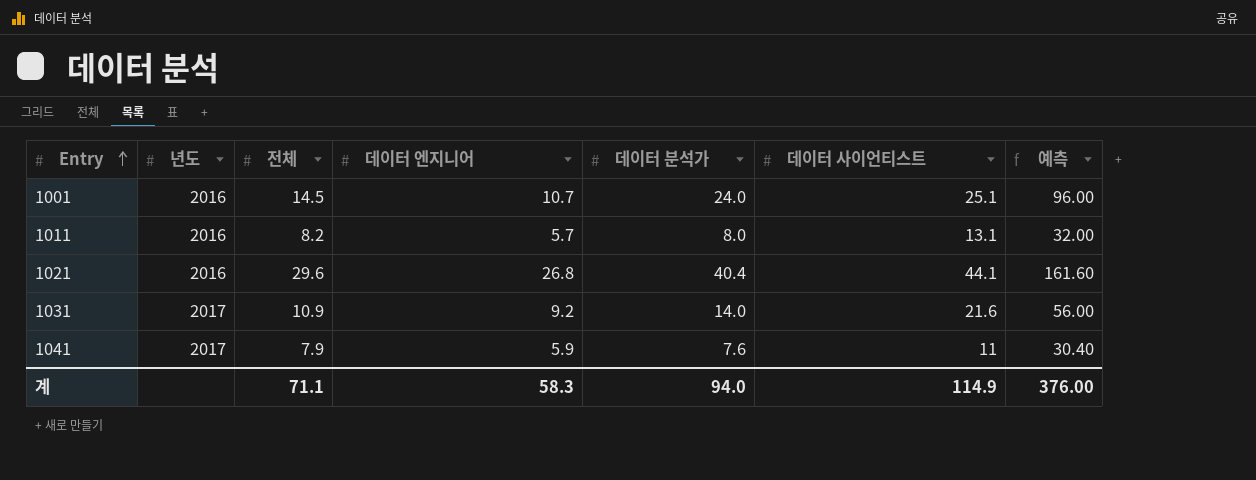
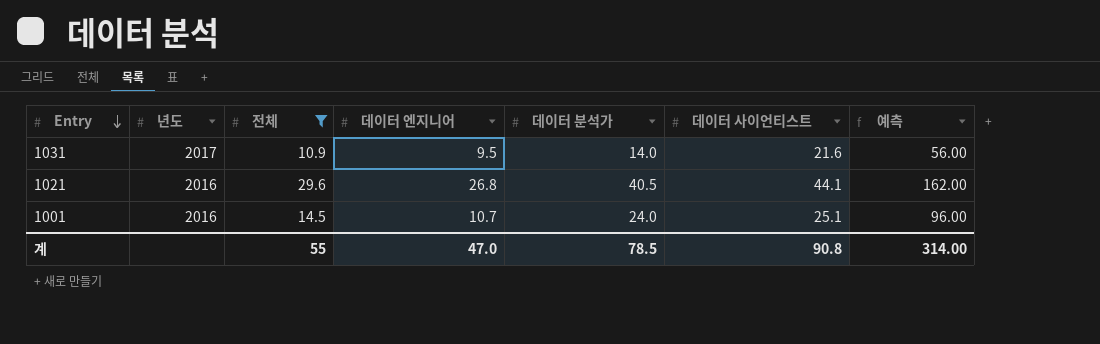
filter: none -> 전체 >= 10.9
row order: Entry ascending -> Entry descending
1031 | 데이터 엔지니어: 9.2 -> 9.5
1021 | 데이터 분석가: 40.4 -> 40.5
1021 | 예측: 161.60 -> 162.00
계 | 전체: 71.1 -> 55
계 | 데이터 엔지니어: 58.3 -> 47.0
계 | 데이터 분석가: 94.0 -> 78.5
계 | 데이터 사이언티스트: 114.9 -> 90.8
계 | 예측: 376.00 -> 314.00

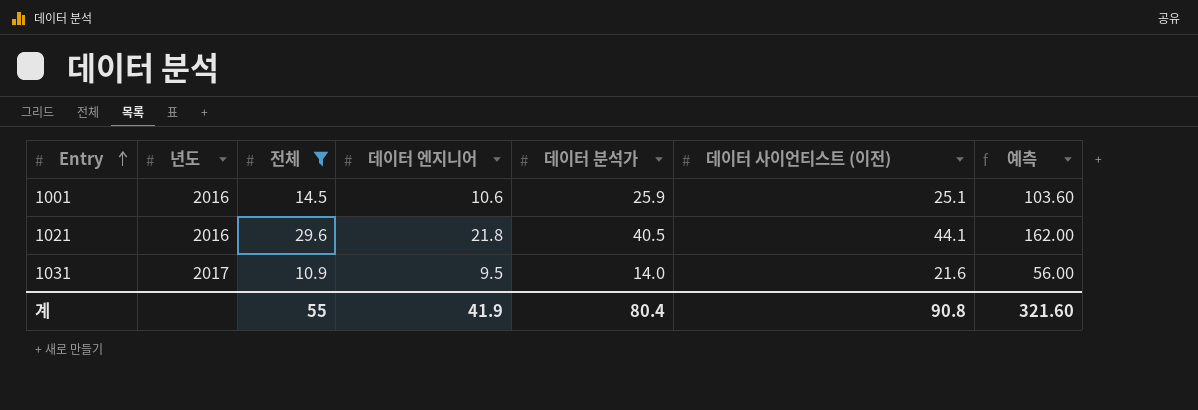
row order: Entry descending -> Entry ascending
column name: 데이터 사이언티스트 -> 데이터 사이언티스트 (이전)
1001 | 데이터 엔지니어: 10.7 -> 10.6
1001 | 데이터 분석가: 24.0 -> 25.9
1001 | 예측: 96.00 -> 103.60
1021 | 데이터 엔지니어: 26.8 -> 21.8
계 | 데이터 엔지니어: 47.0 -> 41.9
계 | 데이터 분석가: 78.5 -> 80.4
계 | 예측: 314.00 -> 321.60

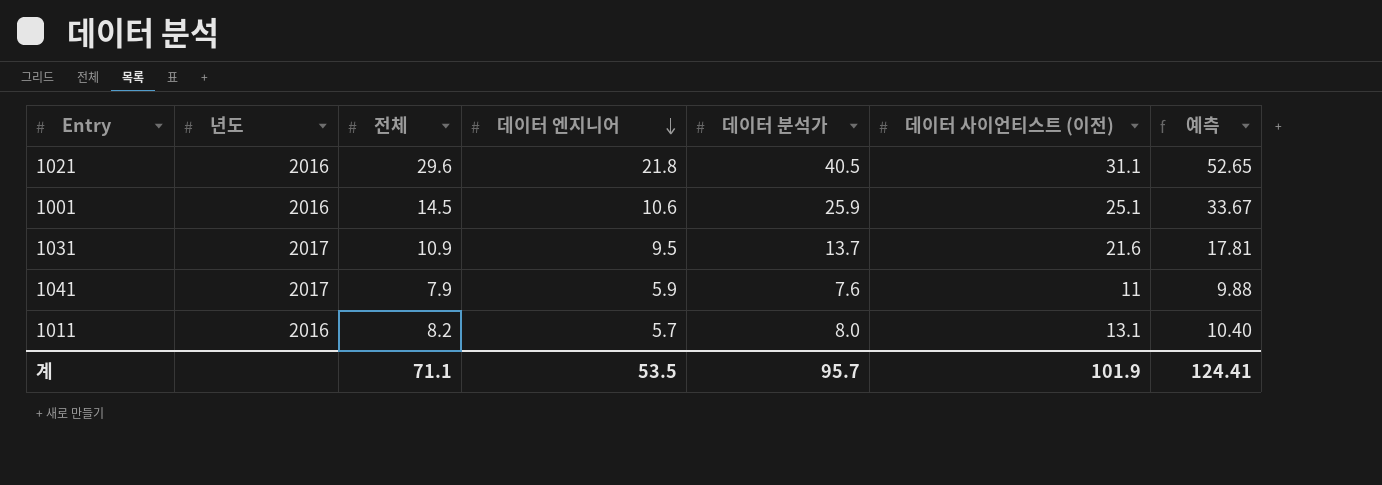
filter: 전체 >= 10.9 -> none
row order: Entry ascending -> 데이터 엔지니어 descending
column 예측 | formula: [데이터 분석가] * 4 -> [데이터 분석가] * 1.3
1021 | 데이터 사이언티스트 (이전): 44.1 -> 31.1
1031 | 데이터 분석가: 14.0 -> 13.7
계 | 전체: 55 -> 71.1
계 | 데이터 엔지니어: 41.9 -> 53.5
계 | 데이터 분석가: 80.4 -> 95.7
계 | 데이터 사이언티스트 (이전): 90.8 -> 101.9
계 | 예측: 321.60 -> 124.41

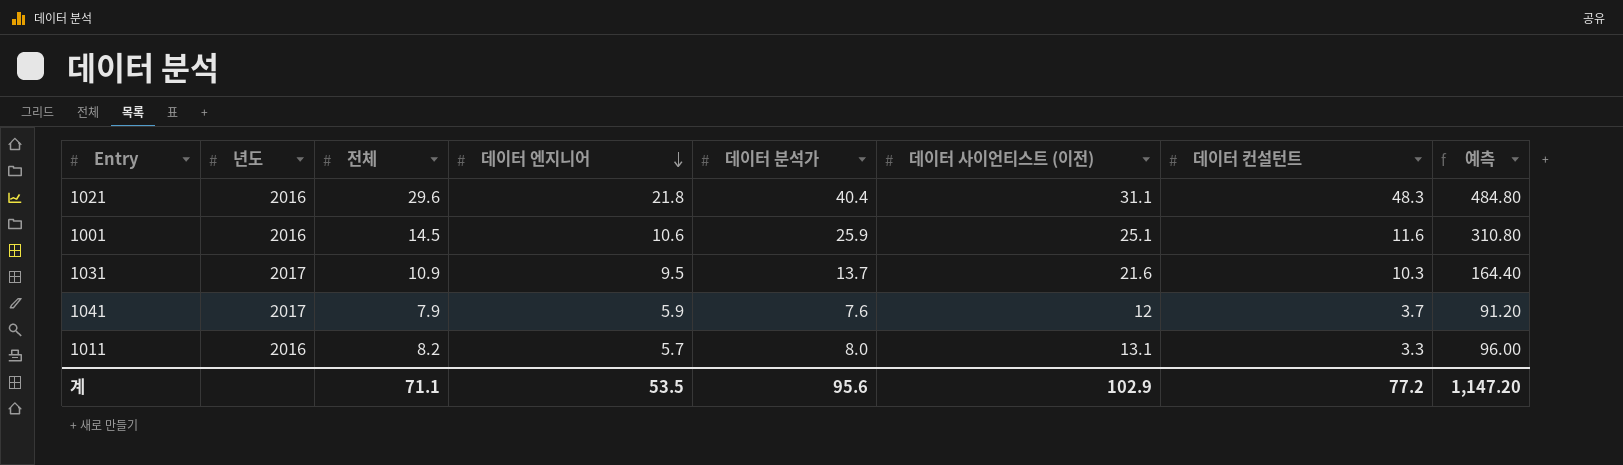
column 데이터 컨설턴트 | position: none -> 7
column 예측 | formula: [데이터 분석가] * 1.3 -> [데이터 분석가] * 12
1021 | 데이터 분석가: 40.5 -> 40.4
1041 | 데이터 사이언티스트 (이전): 11 -> 12
계 | 데이터 분석가: 95.7 -> 95.6
계 | 데이터 사이언티스트 (이전): 101.9 -> 102.9
계 | 예측: 124.41 -> 1,147.20

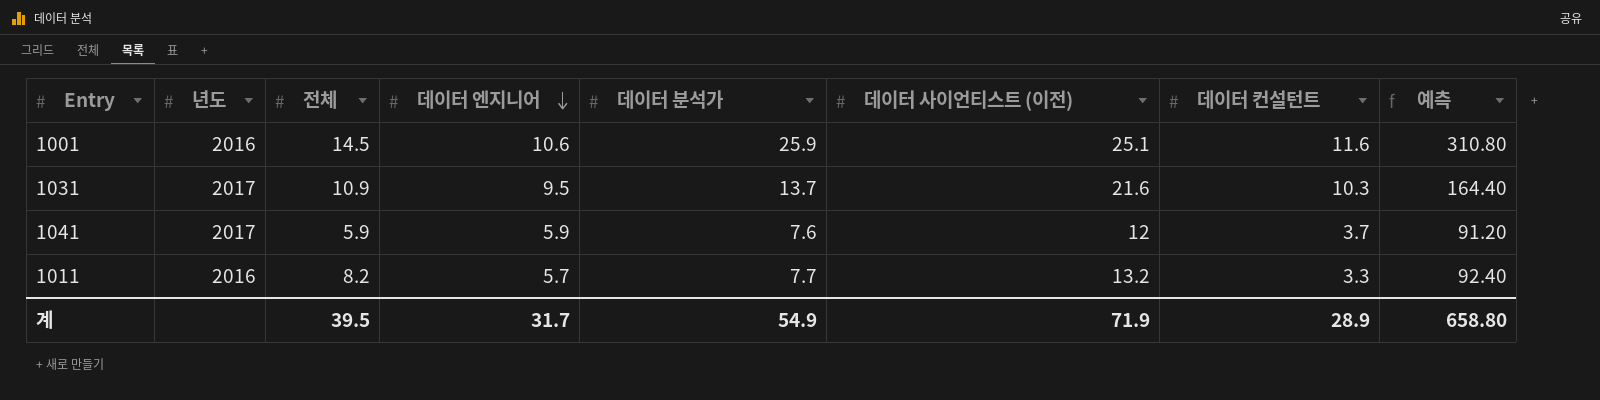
row 1021: 2016 | 29.6 | 21.8 | 40.4 | 31.1 | 48.3 | 484.80 -> none
1041 | 전체: 7.9 -> 5.9
1011 | 데이터 분석가: 8.0 -> 7.7
1011 | 데이터 사이언티스트 (이전): 13.1 -> 13.2
1011 | 예측: 96.00 -> 92.40
계 | 전체: 71.1 -> 39.5
계 | 데이터 엔지니어: 53.5 -> 31.7
계 | 데이터 분석가: 95.6 -> 54.9
계 | 데이터 사이언티스트 (이전): 102.9 -> 71.9
계 | 데이터 컨설턴트: 77.2 -> 28.9
계 | 예측: 1,147.20 -> 658.80

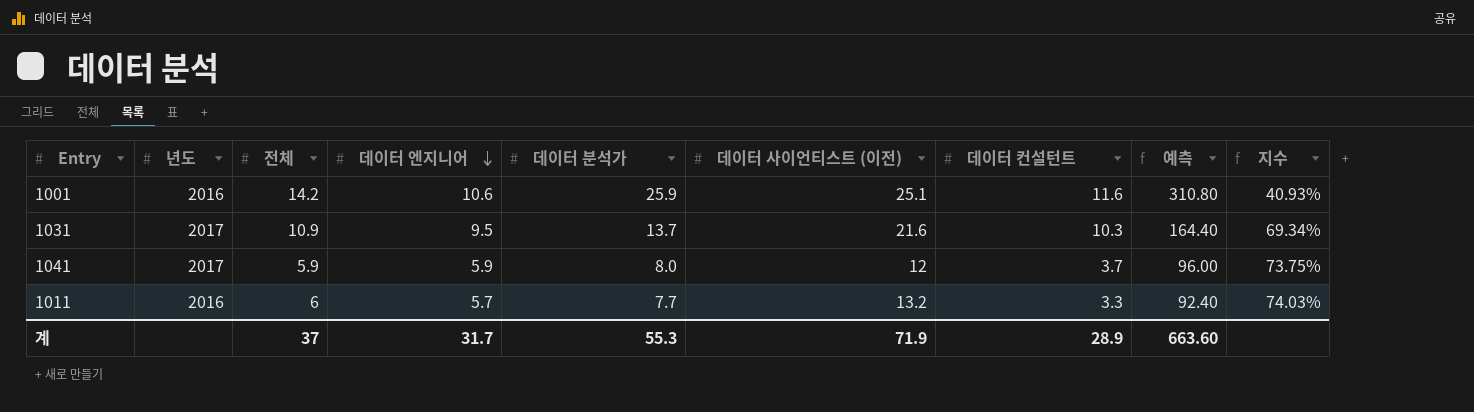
column 지수 | formula: none -> [데이터 엔지니어] / [데이터 분석가]
1001 | 전체: 14.5 -> 14.2
1041 | 데이터 분석가: 7.6 -> 8.0
1041 | 예측: 91.20 -> 96.00
1011 | 전체: 8.2 -> 6
계 | 전체: 39.5 -> 37
계 | 데이터 분석가: 54.9 -> 55.3
계 | 예측: 658.80 -> 663.60

